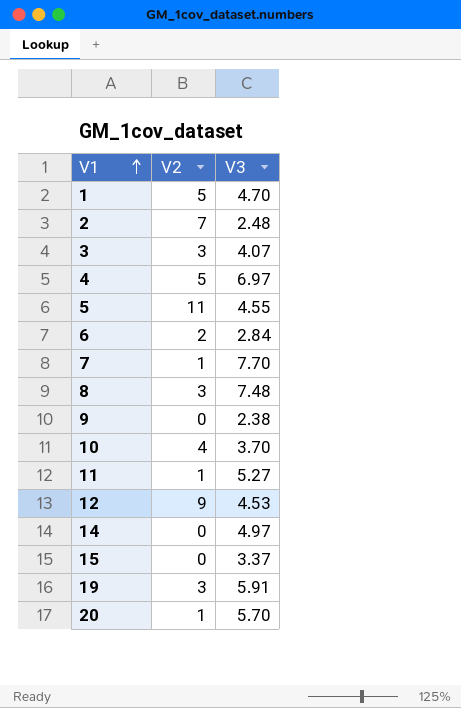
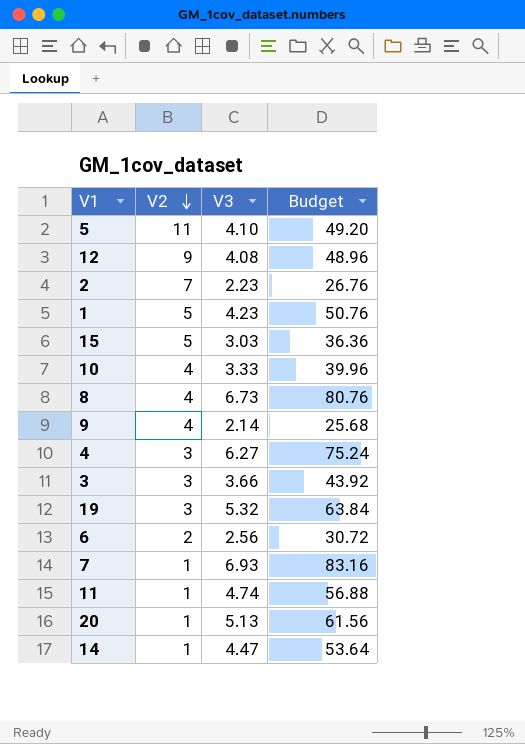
row order: V1 ascending -> V2 descending
column Budget | formula: none -> [V3] * 12
5 | V3: 4.55 -> 4.10
12 | V3: 4.53 -> 4.08
2 | V3: 2.48 -> 2.23
1 | V3: 4.70 -> 4.23
15 | V2: 0 -> 5
15 | V3: 3.37 -> 3.03
10 | V3: 3.70 -> 3.33
8 | V2: 3 -> 4
8 | V3: 7.48 -> 6.73
9 | V2: 0 -> 4
9 | V3: 2.38 -> 2.14
4 | V2: 5 -> 3
4 | V3: 6.97 -> 6.27
3 | V3: 4.07 -> 3.66
19 | V3: 5.91 -> 5.32
6 | V3: 2.84 -> 2.56
7 | V3: 7.70 -> 6.93
11 | V3: 5.27 -> 4.74
20 | V3: 5.70 -> 5.13
14 | V2: 0 -> 1
14 | V3: 4.97 -> 4.47

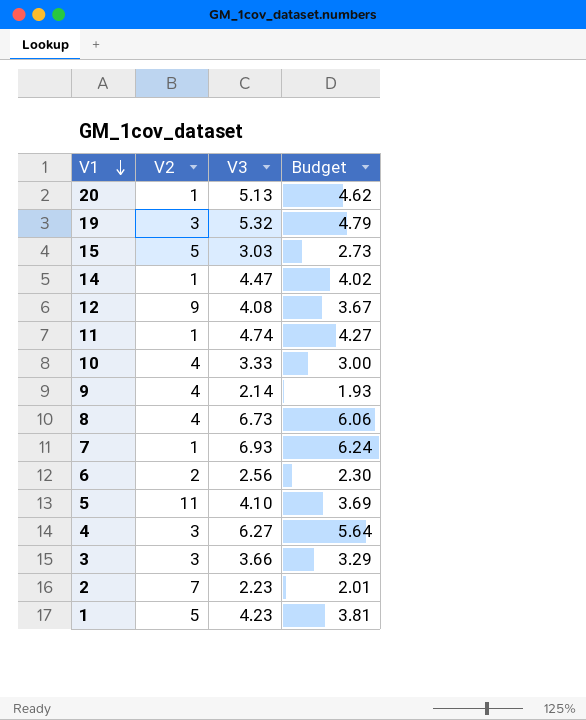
row order: V2 descending -> V1 descending
column Budget | formula: [V3] * 12 -> [V3] * 0.9

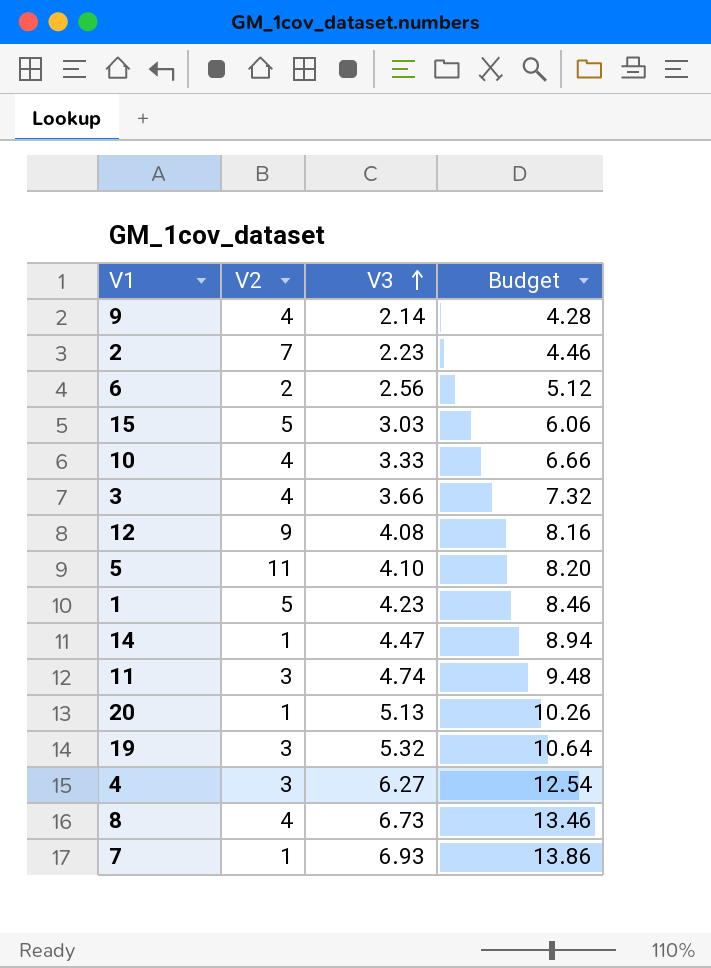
row order: V1 descending -> V3 ascending
column Budget | formula: [V3] * 0.9 -> [V3] * 2
3 | V2: 3 -> 4
11 | V2: 1 -> 3

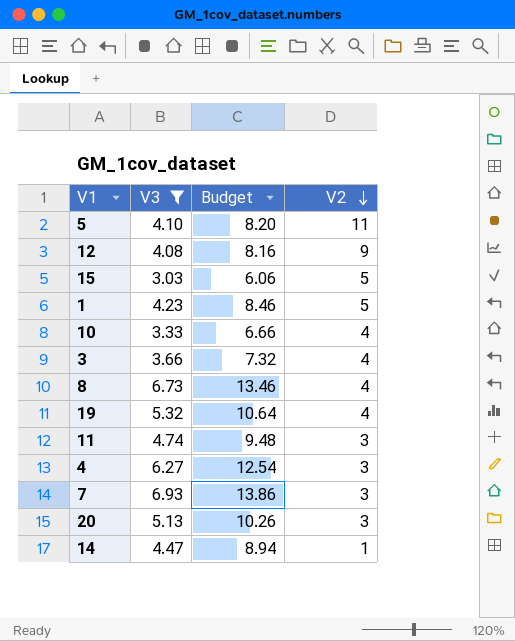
filter: none -> V3 >= 3.03
row order: V3 ascending -> V2 descending
column V2 | position: 2 -> 4
19 | V2: 3 -> 4
7 | V2: 1 -> 3
20 | V2: 1 -> 3

